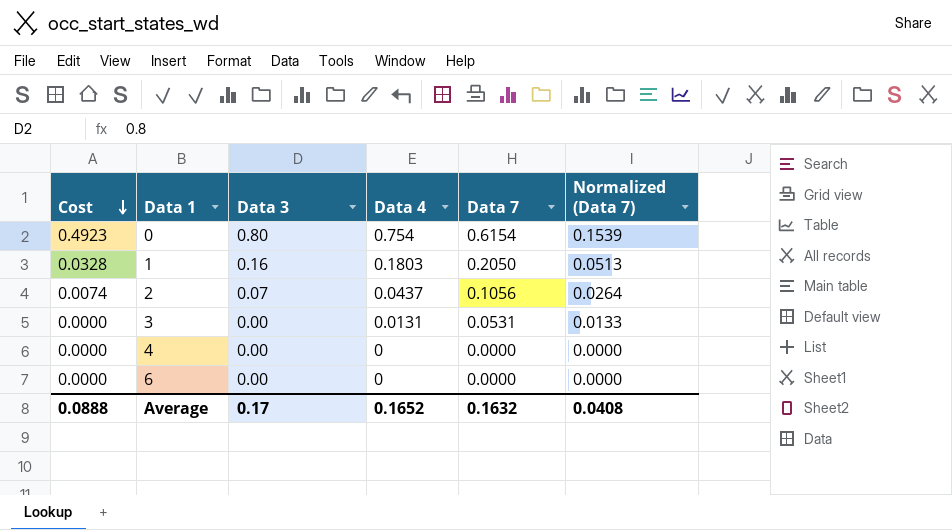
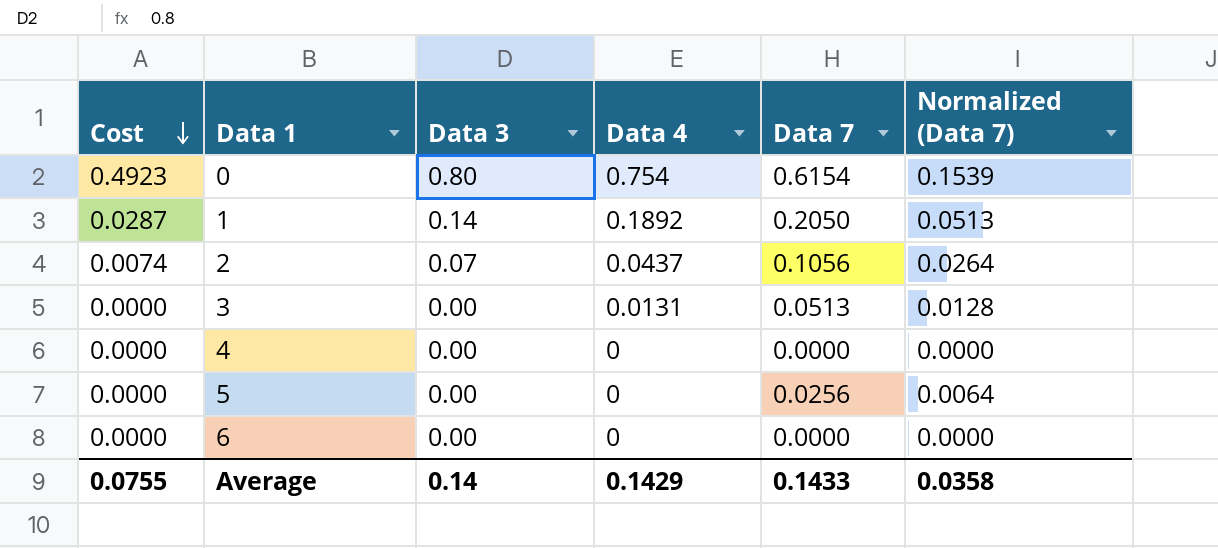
1 | Cost: 0.0328 -> 0.0287
1 | Data 3: 0.16 -> 0.14
1 | Data 4: 0.1803 -> 0.1892
3 | Data 7: 0.0531 -> 0.0513
3 | Normalized (Data 7): 0.0133 -> 0.0128
row 5: none -> 0.0000 | 0.00 | 0 | 0.0256 | 0.0064
Average | Cost: 0.0888 -> 0.0755
Average | Data 3: 0.17 -> 0.14
Average | Data 4: 0.1652 -> 0.1429
Average | Data 7: 0.1632 -> 0.1433
Average | Normalized (Data 7): 0.0408 -> 0.0358

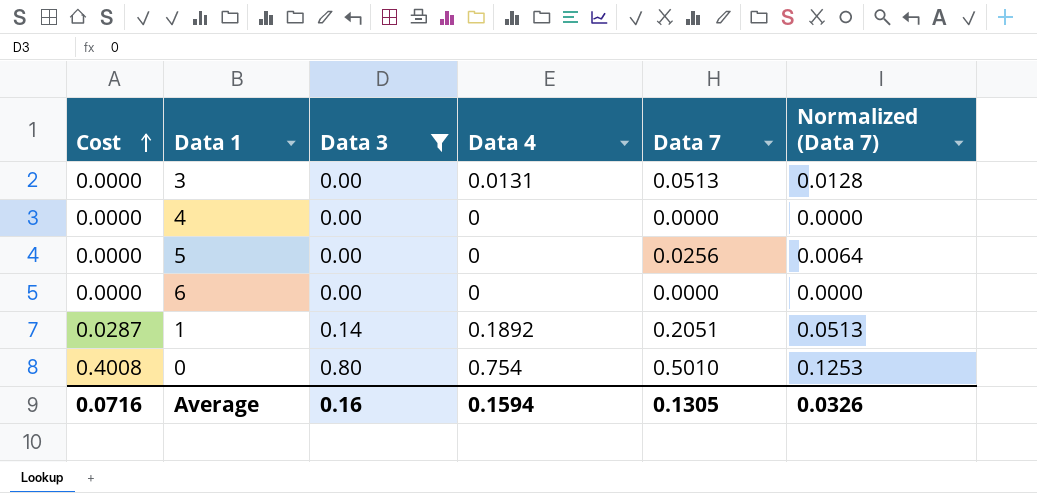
filter: none -> Data 3 != 0.07
row order: Cost descending -> Cost ascending
1 | Data 7: 0.2050 -> 0.2051
0 | Cost: 0.4923 -> 0.4008
0 | Data 7: 0.6154 -> 0.5010
0 | Normalized (Data 7): 0.1539 -> 0.1253
Average | Cost: 0.0755 -> 0.0716
Average | Data 3: 0.14 -> 0.16
Average | Data 4: 0.1429 -> 0.1594
Average | Data 7: 0.1433 -> 0.1305
Average | Normalized (Data 7): 0.0358 -> 0.0326

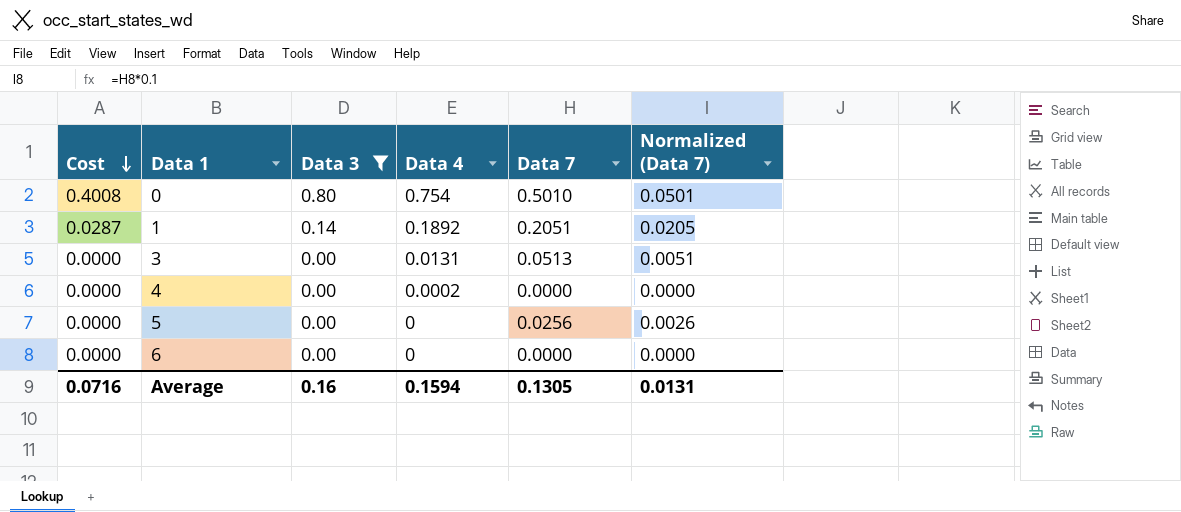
row order: Cost ascending -> Cost descending
column Normalized (Data 7) | formula: [Data 7] * 0.25 -> [Data 7] * 0.1
4 | Data 4: 0 -> 0.0002
Average | Normalized (Data 7): 0.0326 -> 0.0131

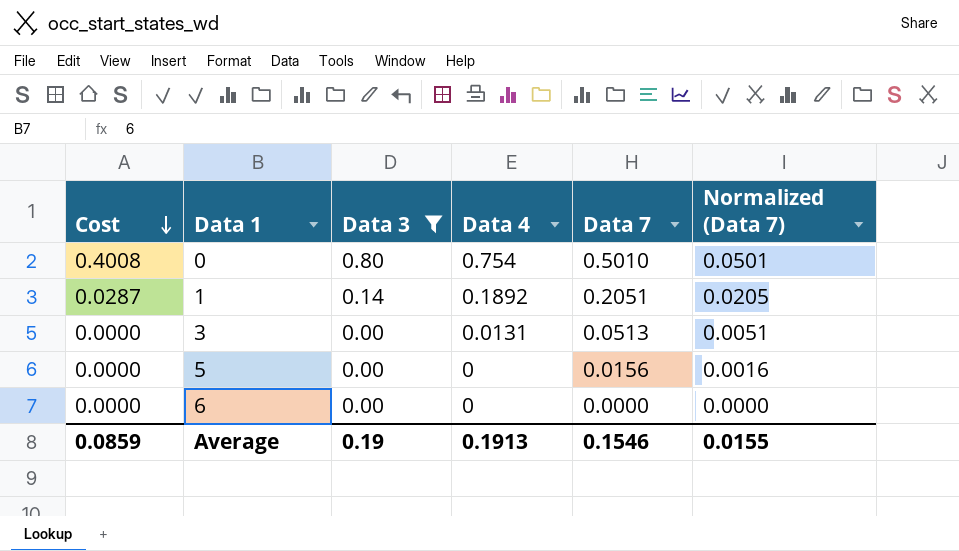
row 4: 0.0000 | 0.00 | 0.0002 | 0.0000 | 0.0000 -> none
5 | Data 7: 0.0256 -> 0.0156
5 | Normalized (Data 7): 0.0026 -> 0.0016
Average | Cost: 0.0716 -> 0.0859
Average | Data 3: 0.16 -> 0.19
Average | Data 4: 0.1594 -> 0.1913
Average | Data 7: 0.1305 -> 0.1546
Average | Normalized (Data 7): 0.0131 -> 0.0155

